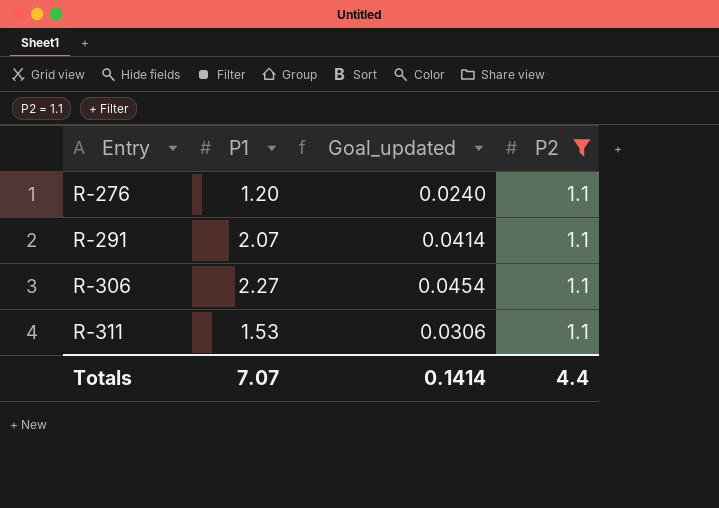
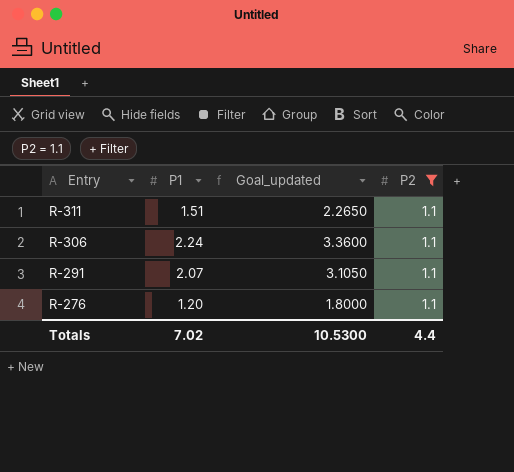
row order: Entry ascending -> Entry descending
column Goal_updated | formula: [P1] * 0.02 -> [P1] * 1.5
R-311 | P1: 1.53 -> 1.51
R-306 | P1: 2.27 -> 2.24
Totals | P1: 7.07 -> 7.02
Totals | Goal_updated: 0.1414 -> 10.5300

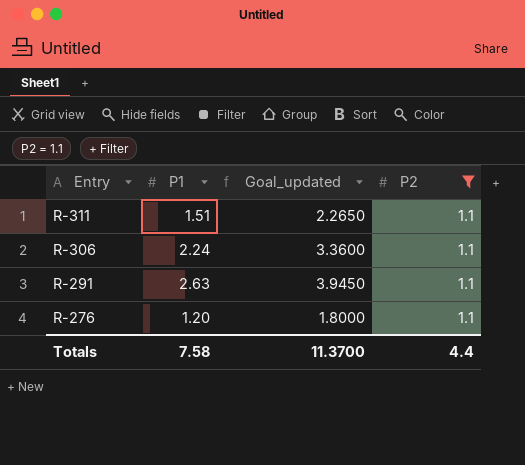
R-291 | P1: 2.07 -> 2.63
R-291 | Goal_updated: 3.1050 -> 3.9450
Totals | P1: 7.02 -> 7.58
Totals | Goal_updated: 10.5300 -> 11.3700

